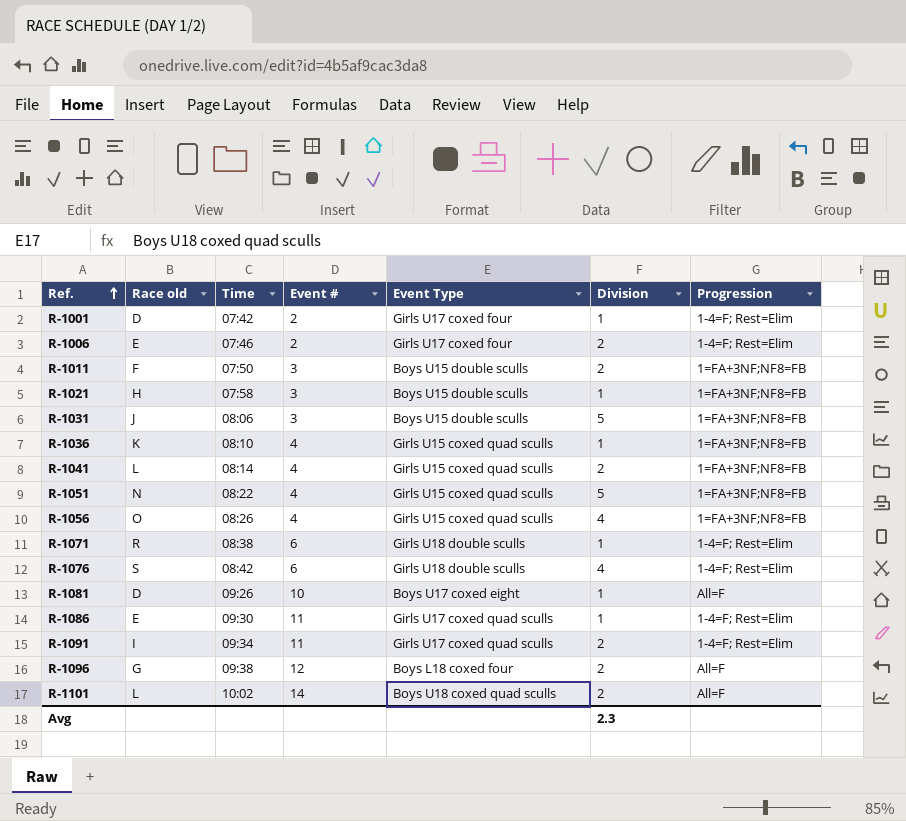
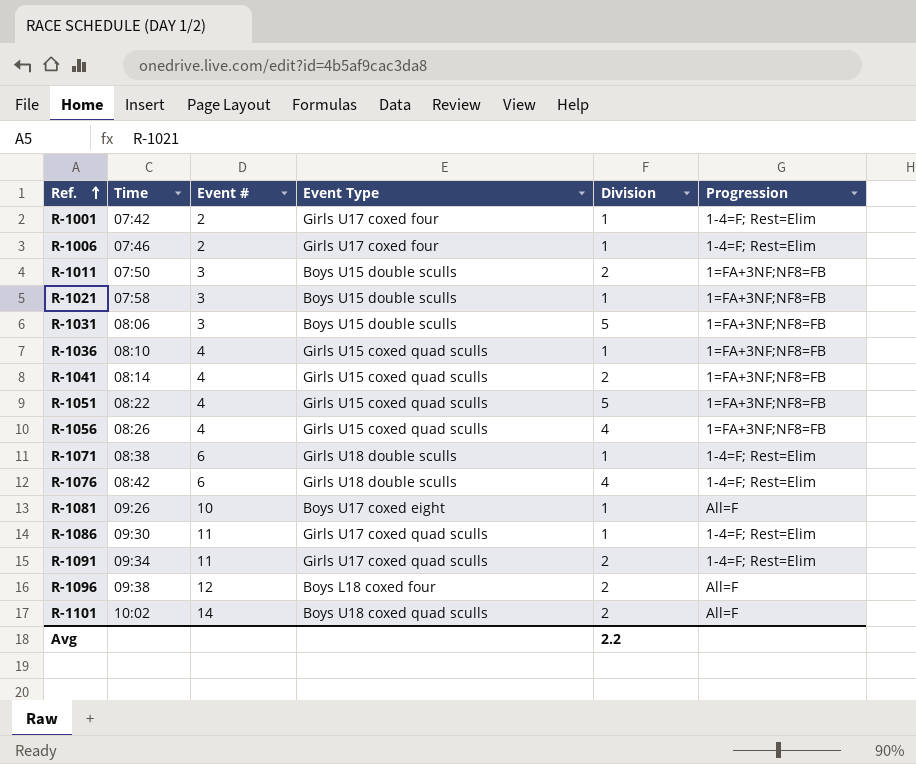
column Race old | position: 2 -> none
R-1006 | Division: 2 -> 1
Avg | Division: 2.3 -> 2.2

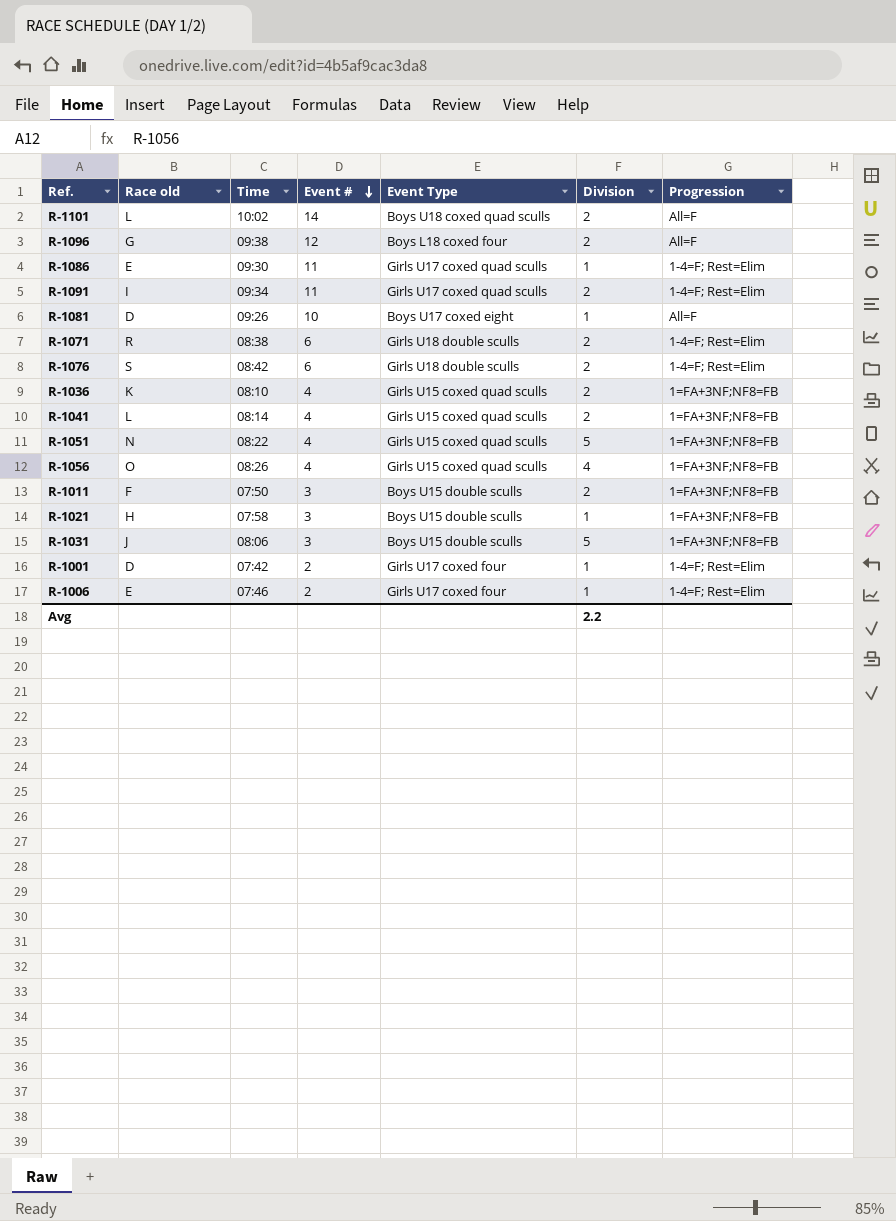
row order: Ref. ascending -> Event # descending
column Race old | position: none -> 2
R-1071 | Division: 1 -> 2
R-1076 | Division: 4 -> 2
R-1036 | Division: 1 -> 2

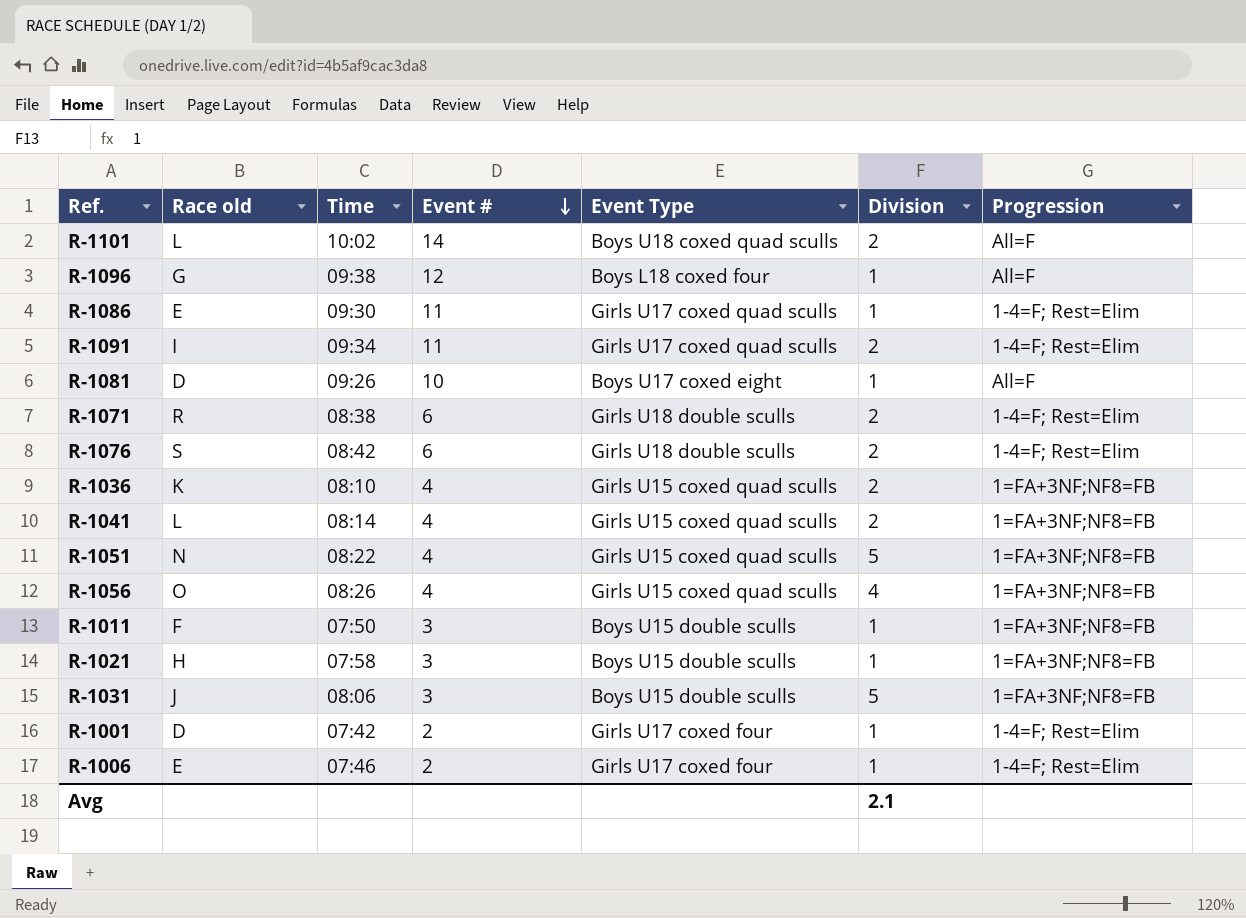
R-1096 | Division: 2 -> 1
R-1011 | Division: 2 -> 1
Avg | Division: 2.2 -> 2.1

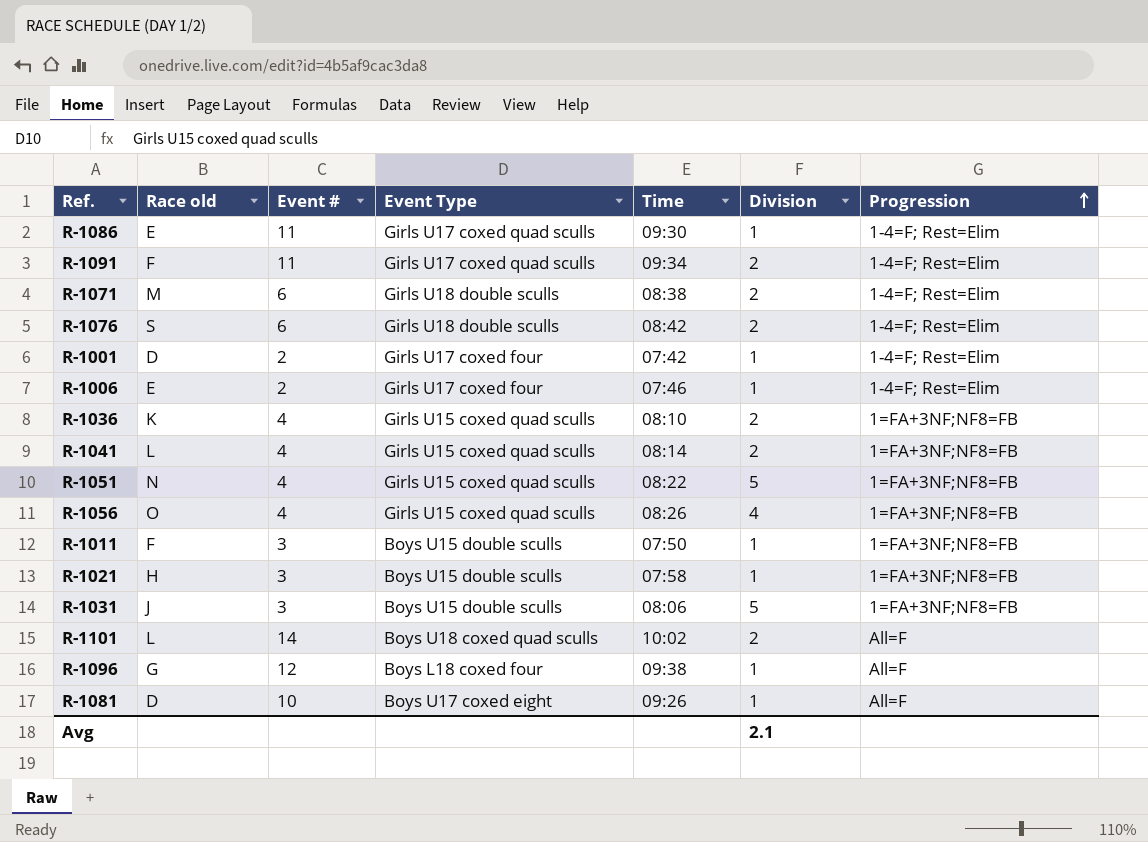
row order: Event # descending -> Progression ascending
column Time | position: 3 -> 5
R-1091 | Race old: I -> F
R-1071 | Race old: R -> M

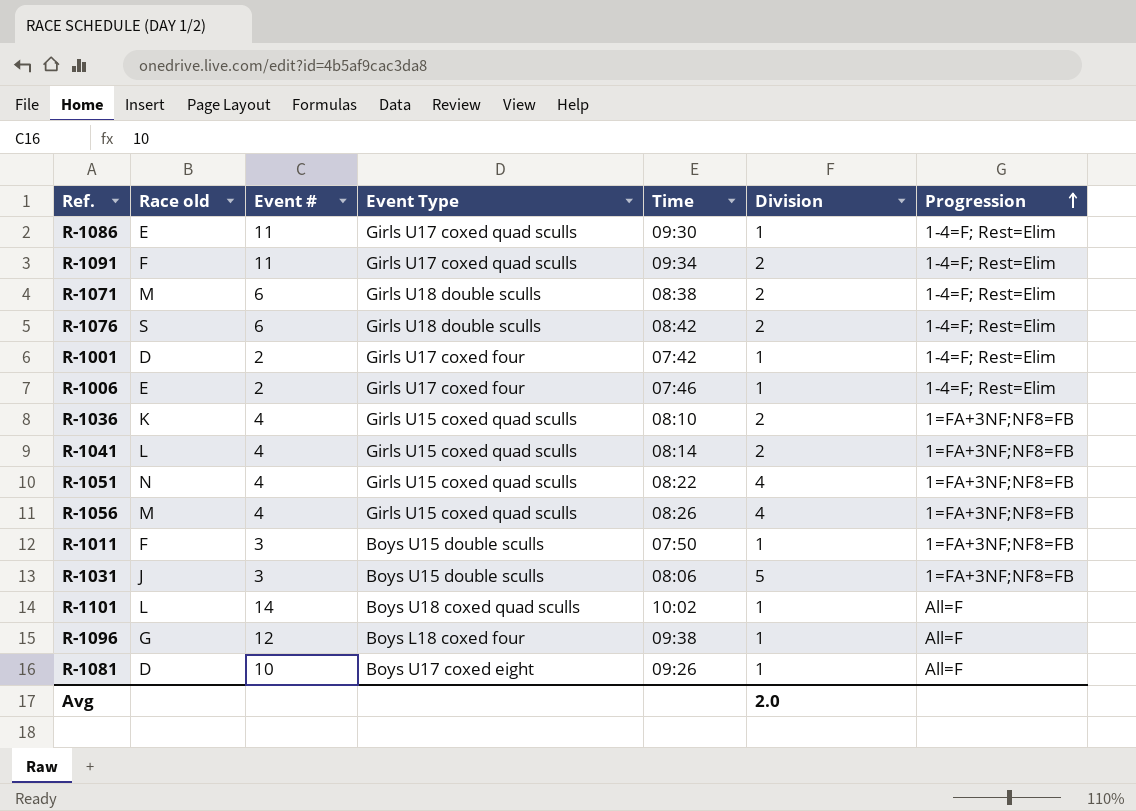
row R-1021: H | 3 | Boys U15 double sculls | 07:58 | 1 | 1=FA+3NF;NF8=FB -> none
R-1051 | Division: 5 -> 4
R-1056 | Race old: O -> M
R-1101 | Division: 2 -> 1
Avg | Division: 2.1 -> 2.0

